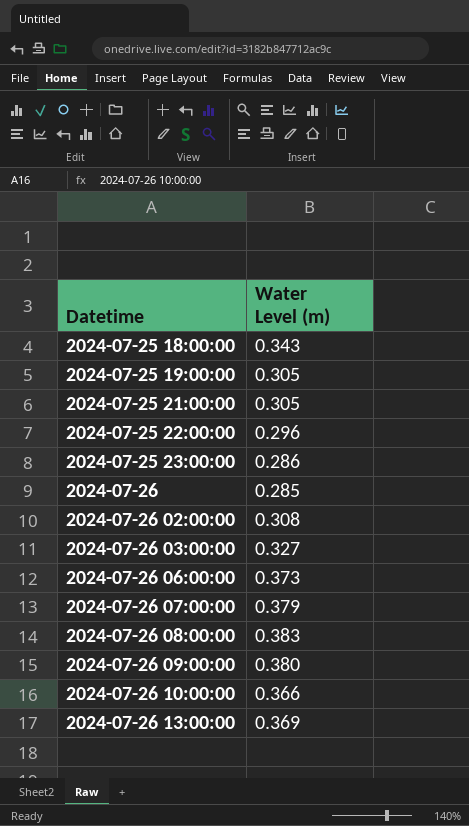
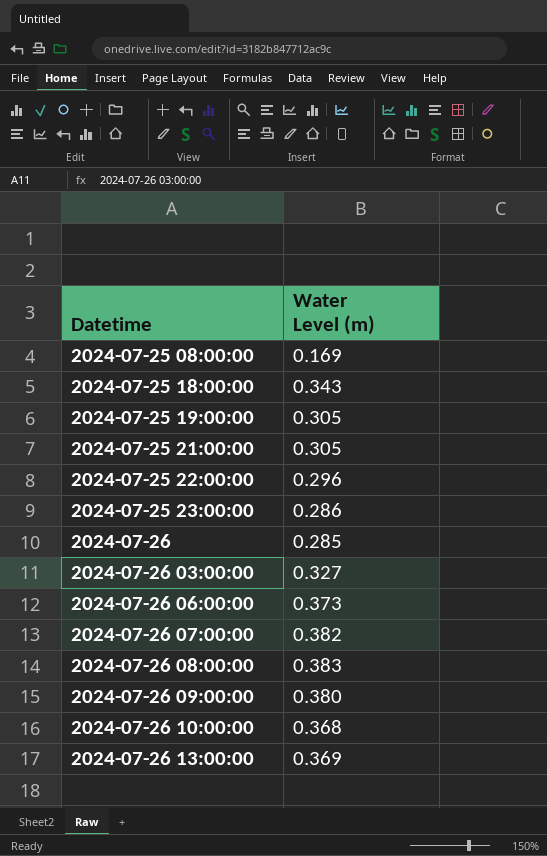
row 2024-07-26 02:00:00: 0.308 -> none
row 2024-07-25 08:00:00: none -> 0.169
2024-07-26 07:00:00 | Water Level (m): 0.379 -> 0.382
2024-07-26 10:00:00 | Water Level (m): 0.366 -> 0.368

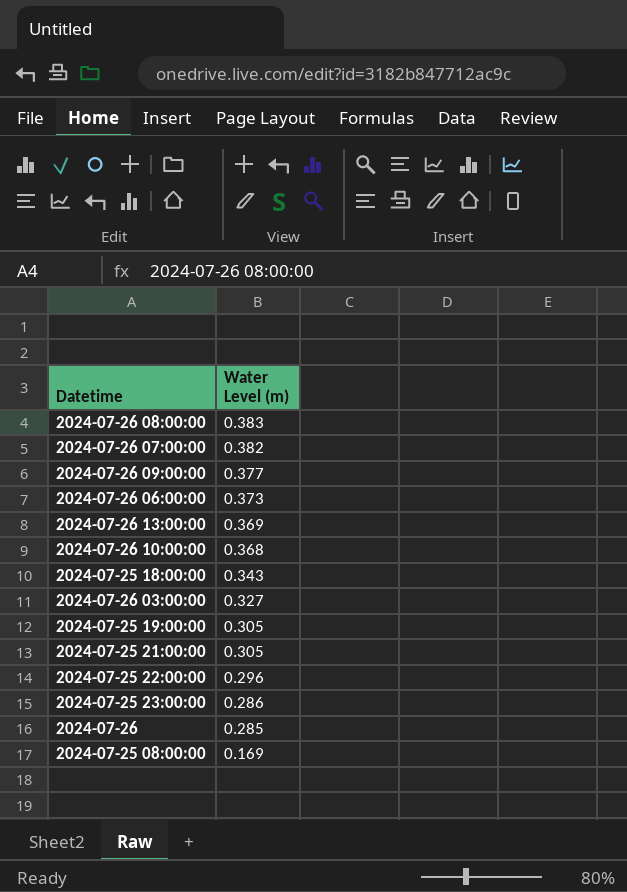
row order: Datetime ascending -> Water Level (m) descending
2024-07-26 09:00:00 | Water Level (m): 0.380 -> 0.377

